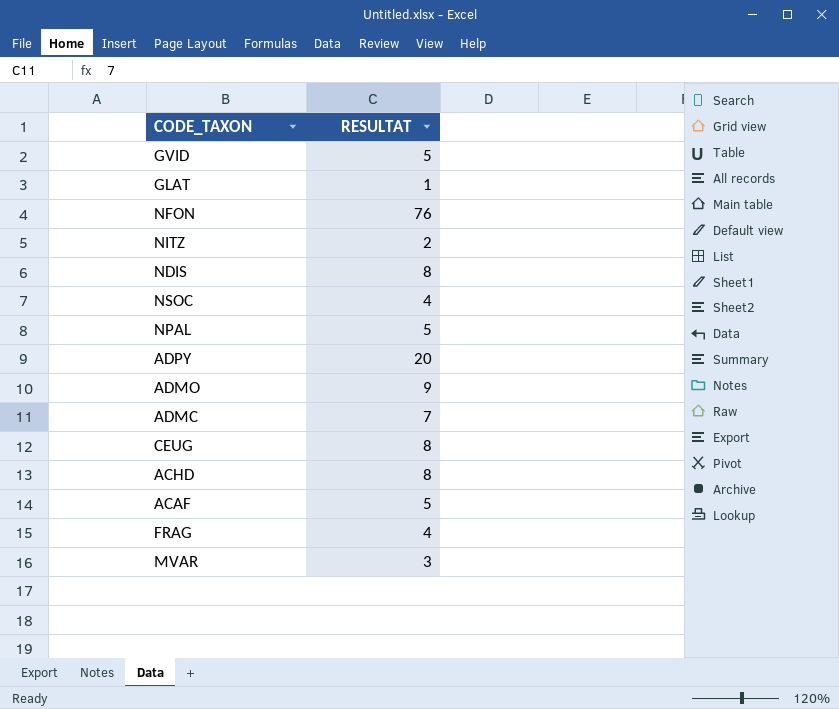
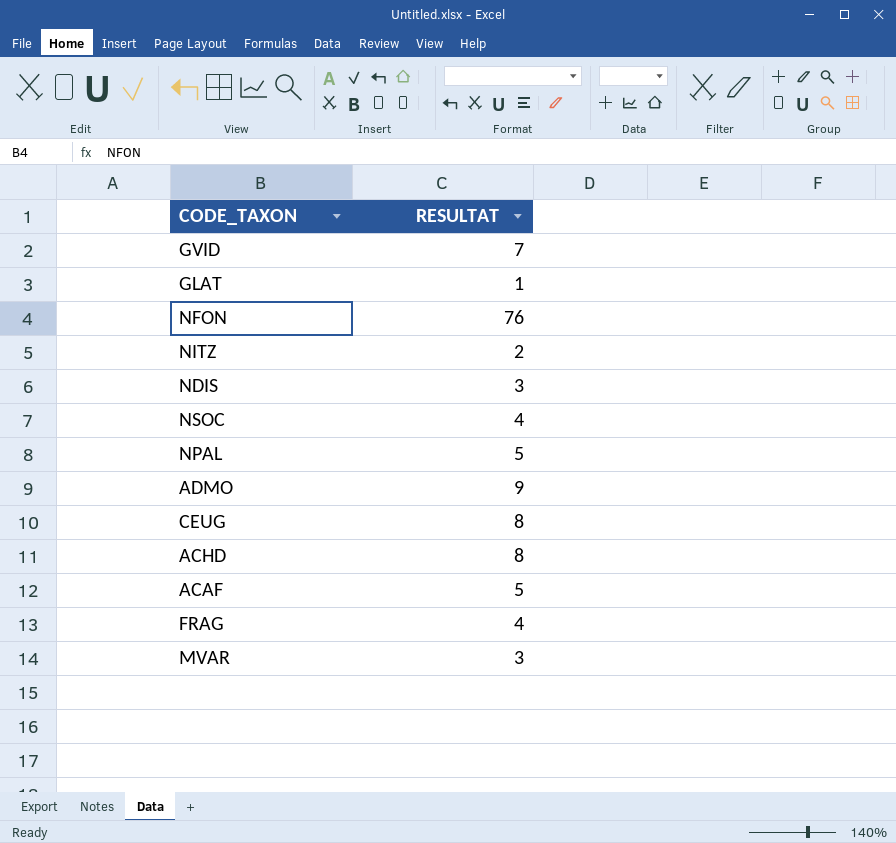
row ADPY: 20 -> none
row ADMC: 7 -> none
GVID | RESULTAT: 5 -> 7
NDIS | RESULTAT: 8 -> 3

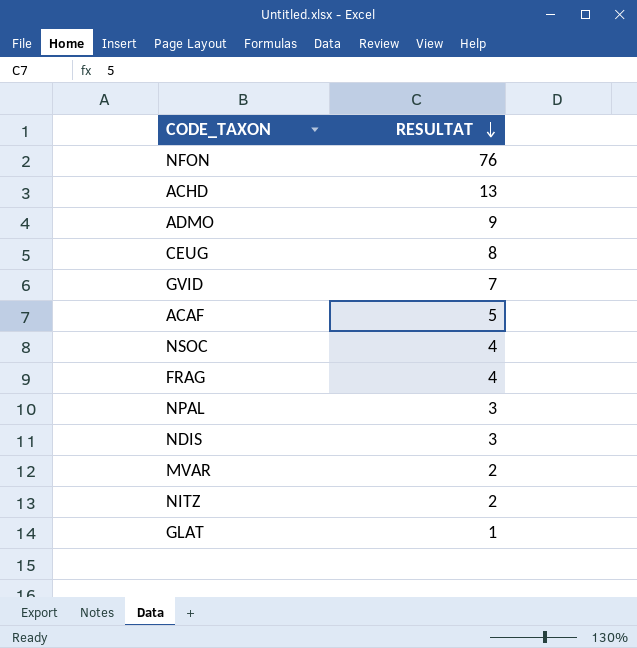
row order: none -> RESULTAT descending
ACHD | RESULTAT: 8 -> 13
NPAL | RESULTAT: 5 -> 3
MVAR | RESULTAT: 3 -> 2

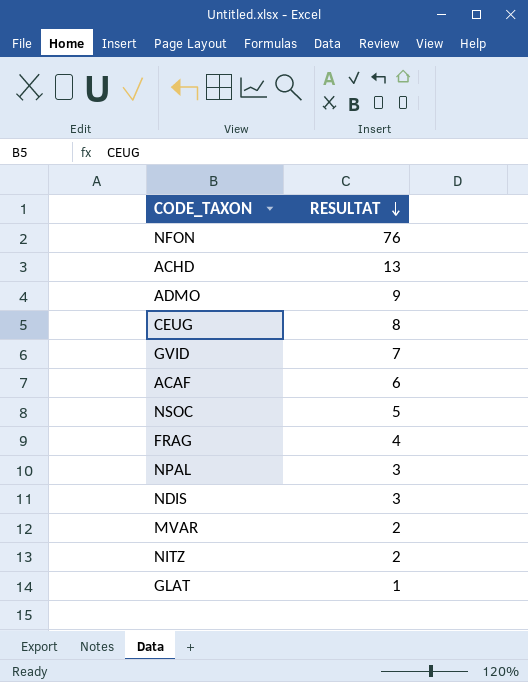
ACAF | RESULTAT: 5 -> 6
NSOC | RESULTAT: 4 -> 5

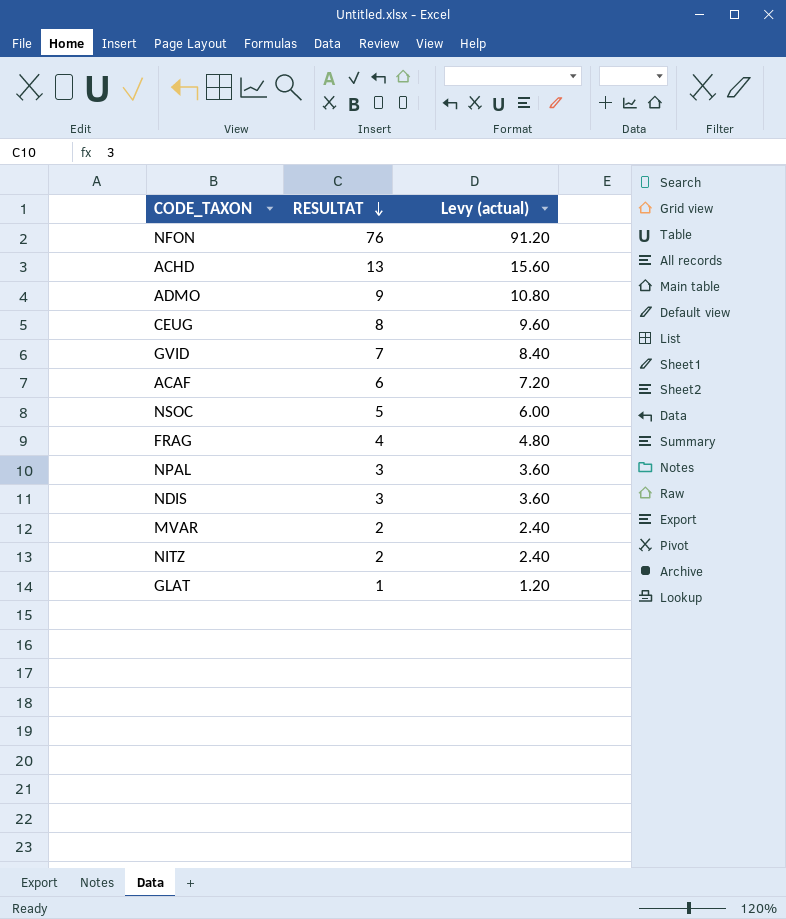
column Levy (actual) | formula: none -> [RESULTAT] * 1.2

